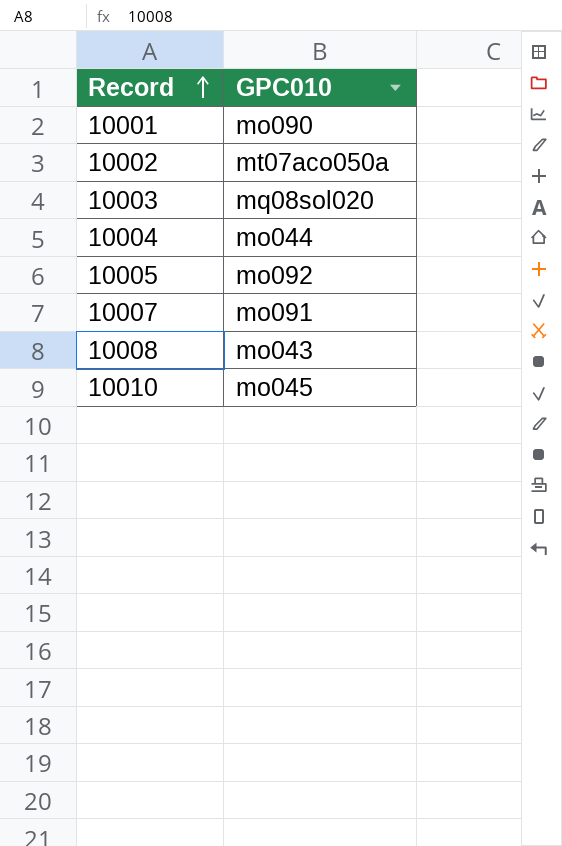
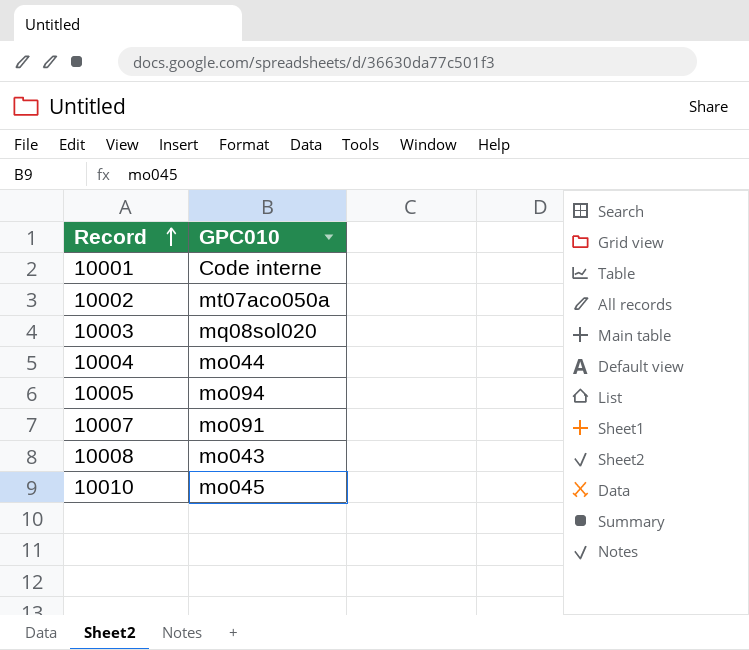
10001 | GPC010: mo090 -> Code interne
10005 | GPC010: mo092 -> mo094

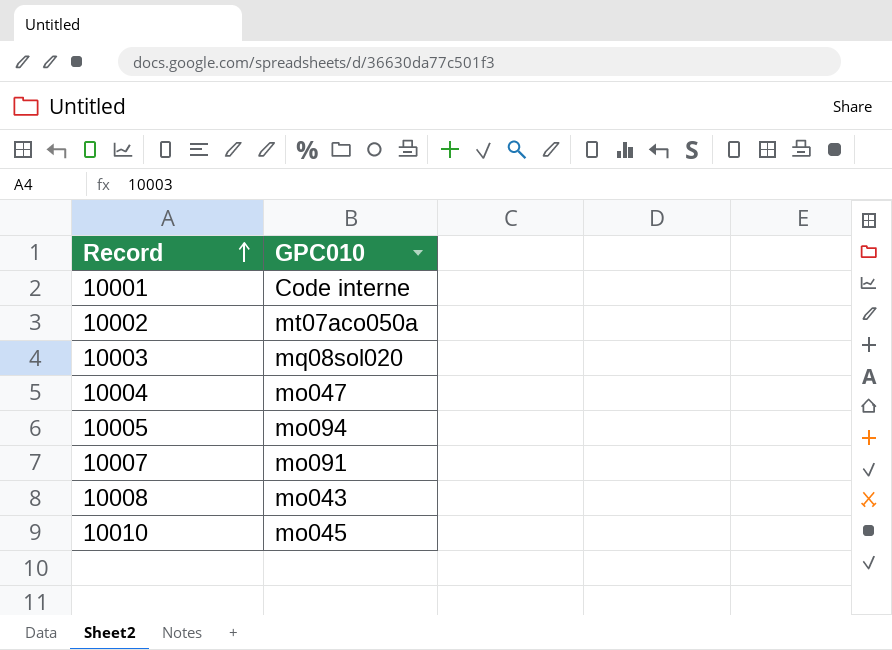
10004 | GPC010: mo044 -> mo047

